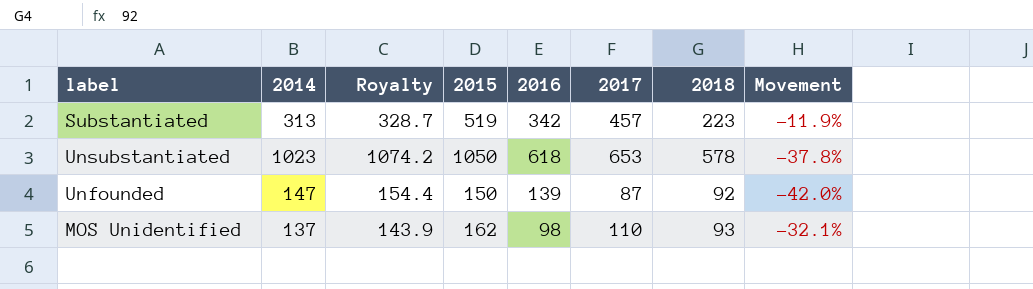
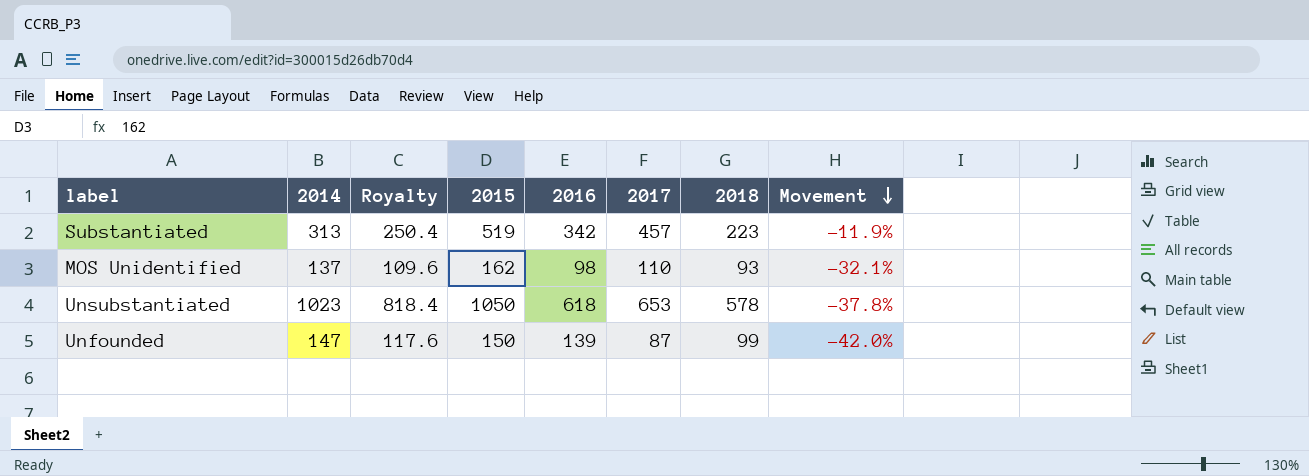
row order: none -> Movement descending
column Royalty | formula: [2014] * 1.05 -> [2014] * 0.8
Unfounded | 2018: 92 -> 99

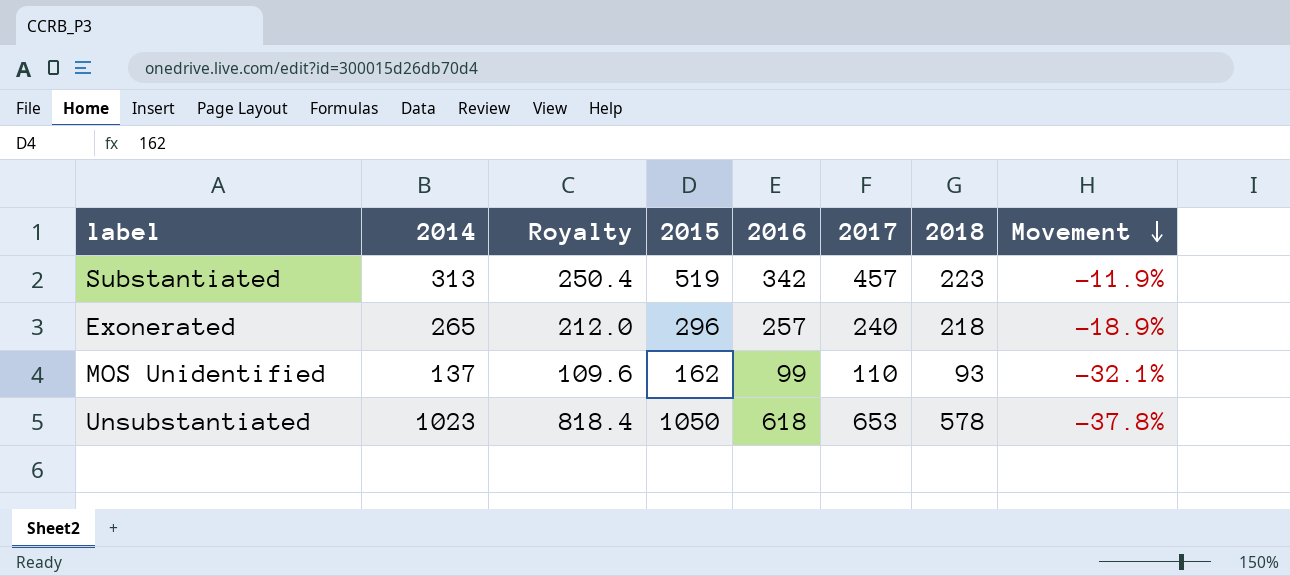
row Unfounded: 147 | 117.6 | 150 | 139 | 87 | 99 | -42.0% -> none
row Exonerated: none -> 265 | 212.0 | 296 | 257 | 240 | 218 | -18.9%
MOS Unidentified | 2016: 98 -> 99

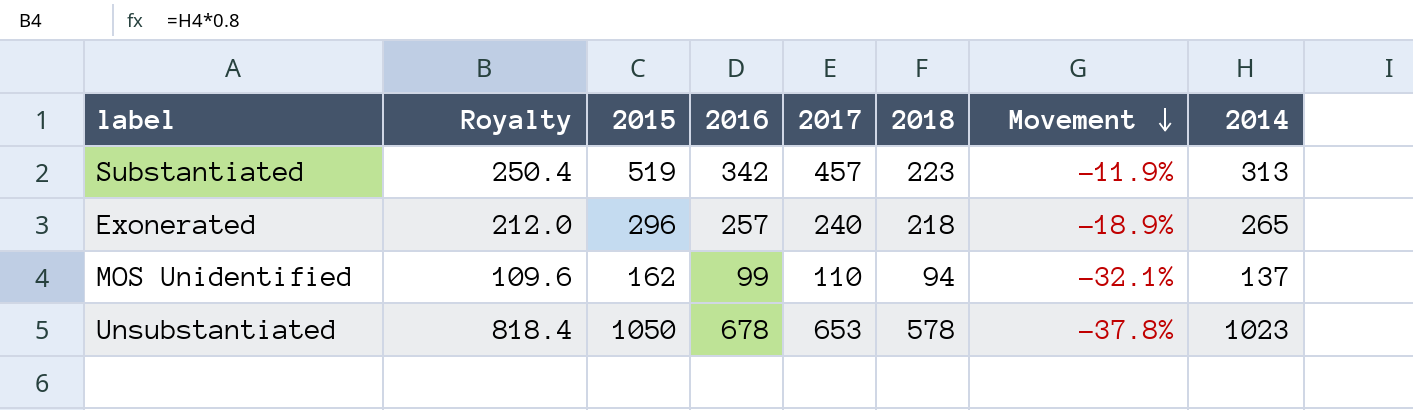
column 2014 | position: 2 -> 8
MOS Unidentified | 2018: 93 -> 94
Unsubstantiated | 2016: 618 -> 678

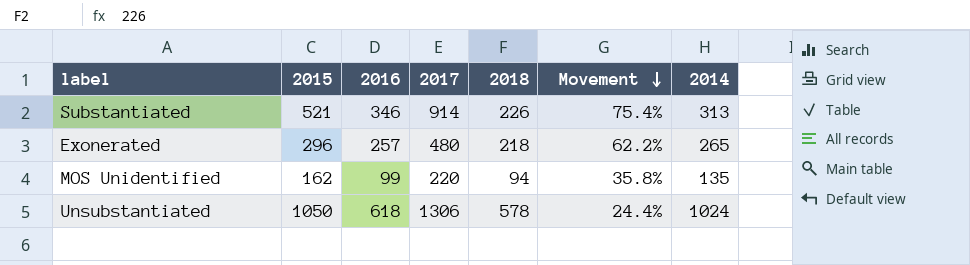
column Royalty | formula: [2014] * 0.8 -> none
Substantiated | 2015: 519 -> 521
Substantiated | 2016: 342 -> 346
Substantiated | 2017: 457 -> 914
Substantiated | 2018: 223 -> 226
Substantiated | Movement: -11.9% -> 75.4%
Exonerated | 2017: 240 -> 480
Exonerated | Movement: -18.9% -> 62.2%
MOS Unidentified | 2017: 110 -> 220
MOS Unidentified | Movement: -32.1% -> 35.8%
MOS Unidentified | 2014: 137 -> 135
Unsubstantiated | 2016: 678 -> 618
Unsubstantiated | 2017: 653 -> 1306
Unsubstantiated | Movement: -37.8% -> 24.4%
Unsubstantiated | 2014: 1023 -> 1024

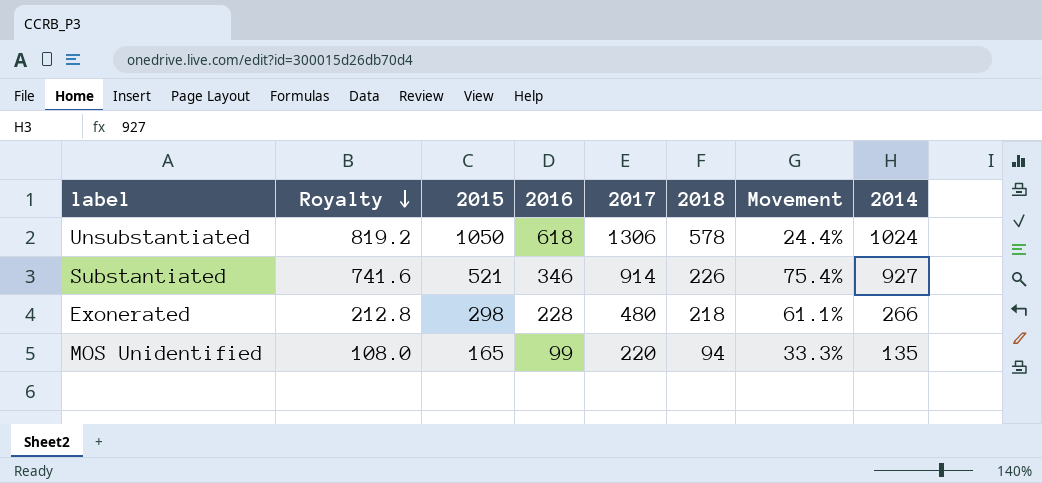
row order: Movement descending -> Royalty descending
column Royalty | formula: none -> [2014] * 0.8
Substantiated | 2014: 313 -> 927
Exonerated | 2015: 296 -> 298
Exonerated | 2016: 257 -> 228
Exonerated | Movement: 62.2% -> 61.1%
Exonerated | 2014: 265 -> 266
MOS Unidentified | 2015: 162 -> 165
MOS Unidentified | Movement: 35.8% -> 33.3%

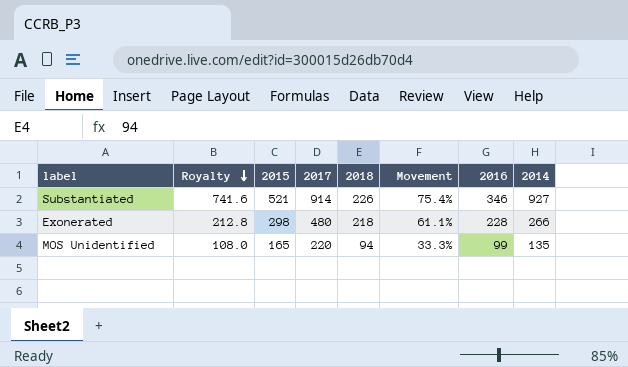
column 2016 | position: 4 -> 7
row Unsubstantiated: 819.2 | 1050 | 618 | 1306 | 578 | 24.4% | 1024 -> none

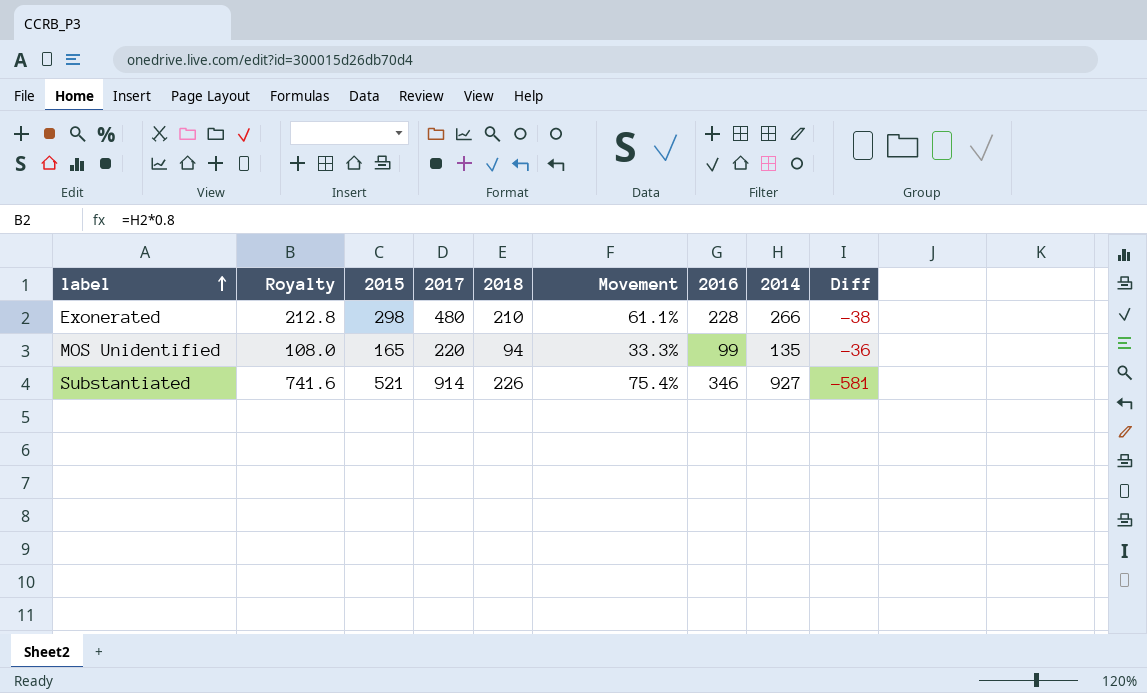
row order: Royalty descending -> label ascending
column Diff | formula: none -> [2016] - [2014]
Exonerated | 2018: 218 -> 210

